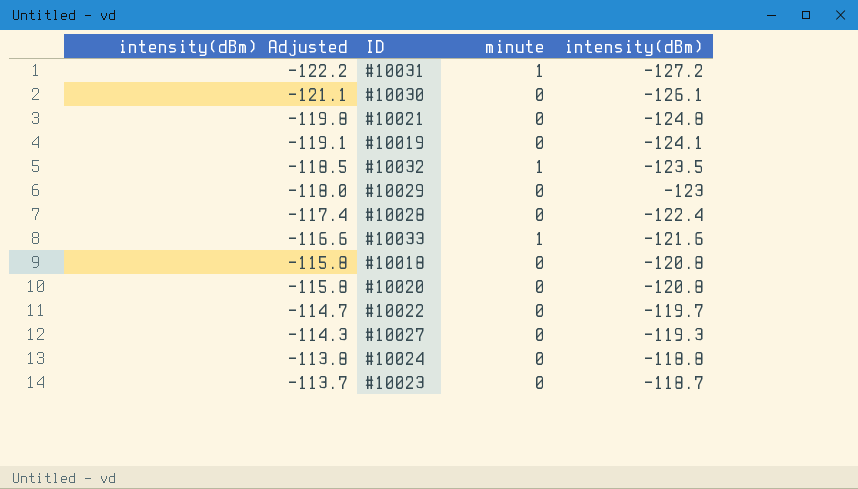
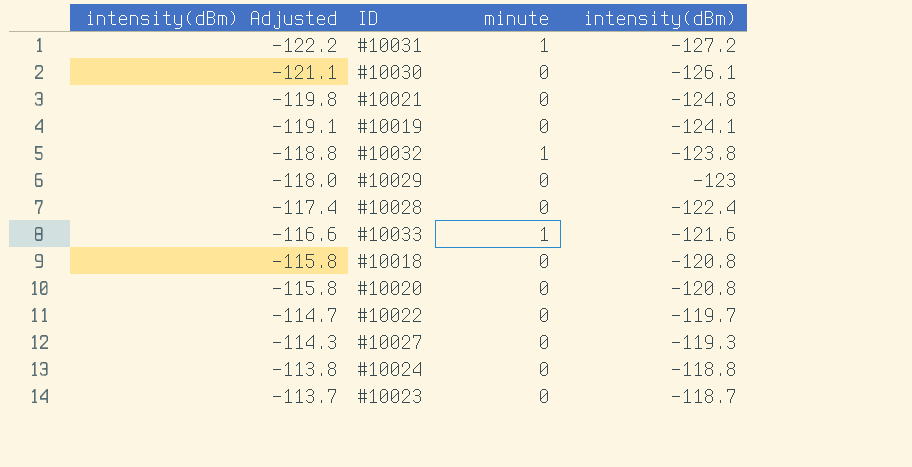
#10032 | intensity(dBm) Adjusted: -118.5 -> -118.8
#10032 | intensity(dBm): -123.5 -> -123.8

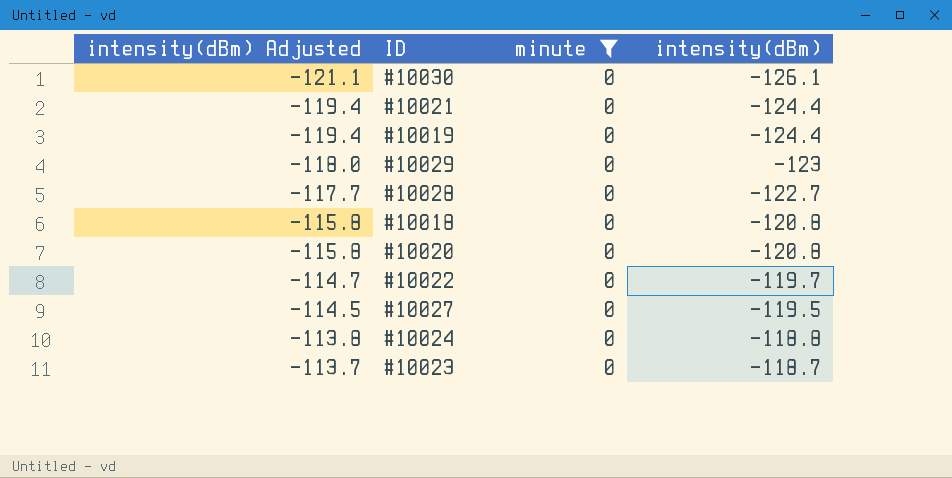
filter: none -> minute = 0
#10021 | intensity(dBm) Adjusted: -119.8 -> -119.4
#10021 | intensity(dBm): -124.8 -> -124.4
#10019 | intensity(dBm) Adjusted: -119.1 -> -119.4
#10019 | intensity(dBm): -124.1 -> -124.4
#10028 | intensity(dBm) Adjusted: -117.4 -> -117.7
#10028 | intensity(dBm): -122.4 -> -122.7
#10027 | intensity(dBm) Adjusted: -114.3 -> -114.5
#10027 | intensity(dBm): -119.3 -> -119.5

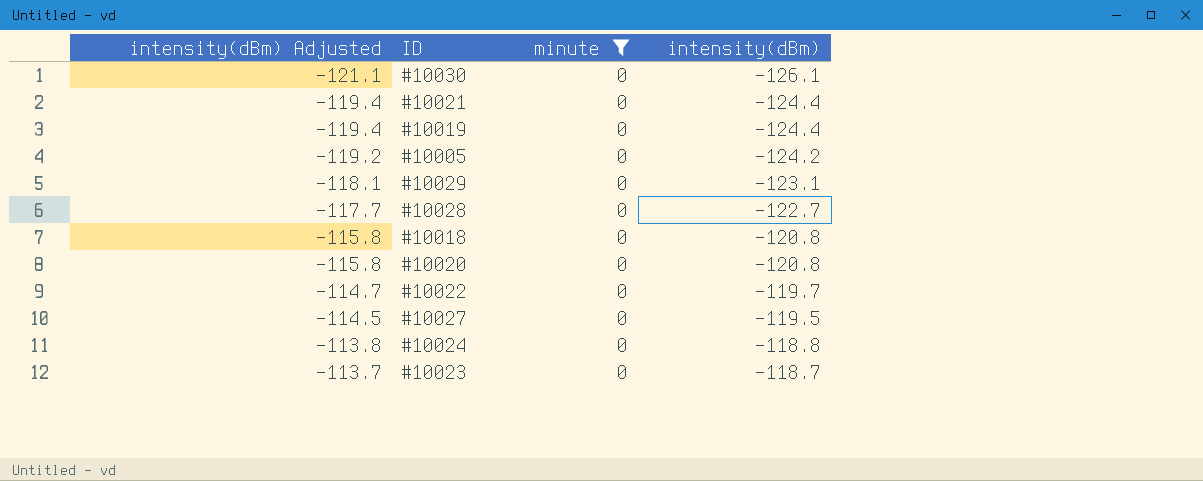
row #10005: none -> -119.2 | 0 | -124.2
#10029 | intensity(dBm) Adjusted: -118.0 -> -118.1
#10029 | intensity(dBm): -123 -> -123.1

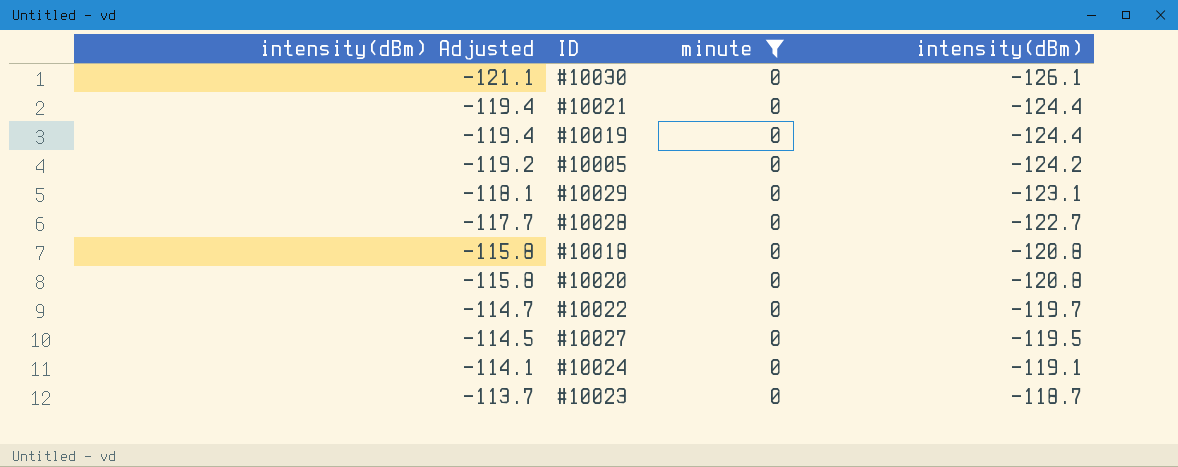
#10024 | intensity(dBm) Adjusted: -113.8 -> -114.1
#10024 | intensity(dBm): -118.8 -> -119.1

